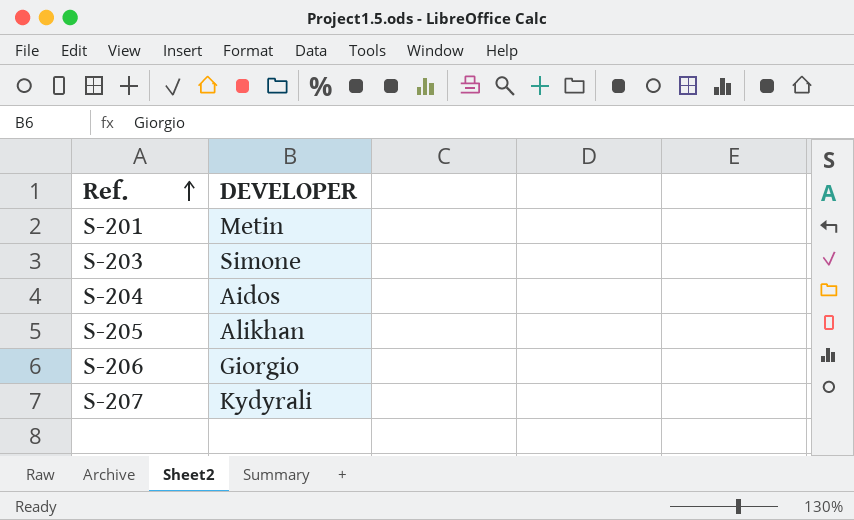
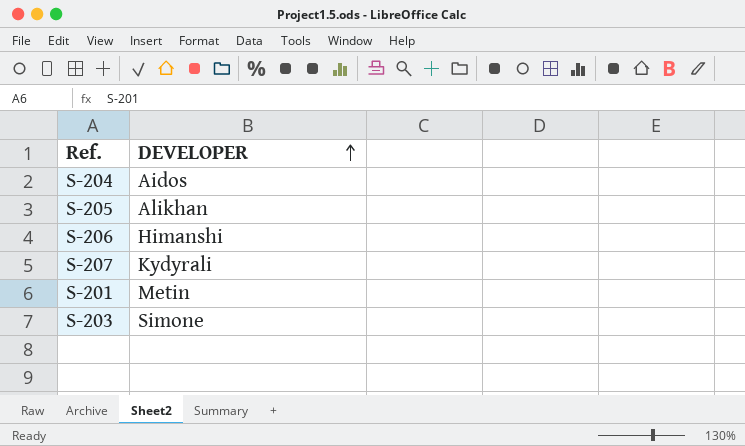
row order: Ref. ascending -> DEVELOPER ascending
S-206 | DEVELOPER: Giorgio -> Himanshi

